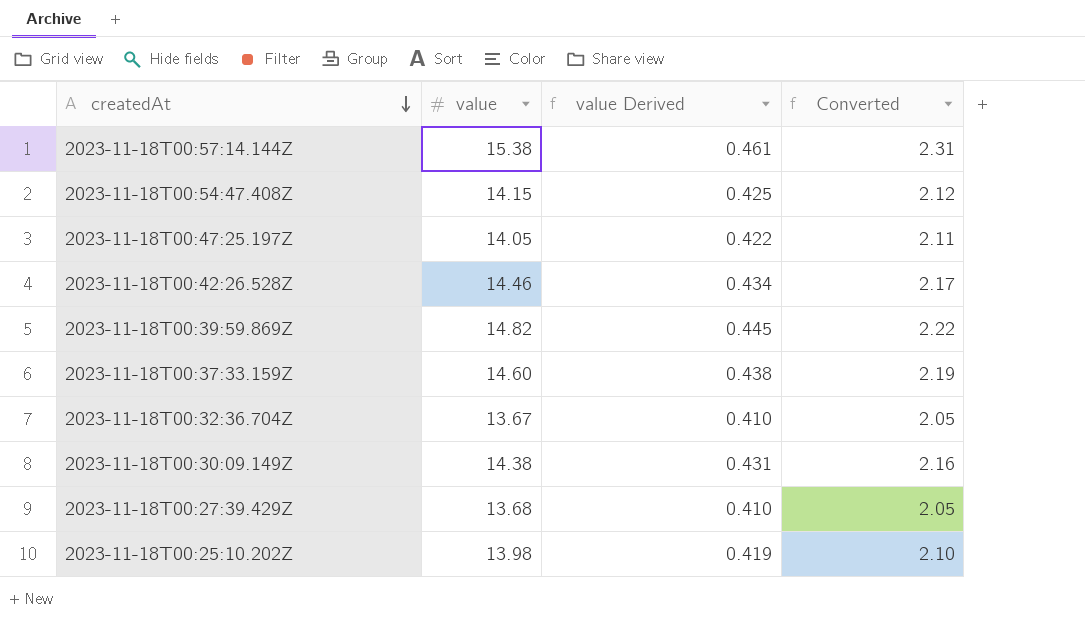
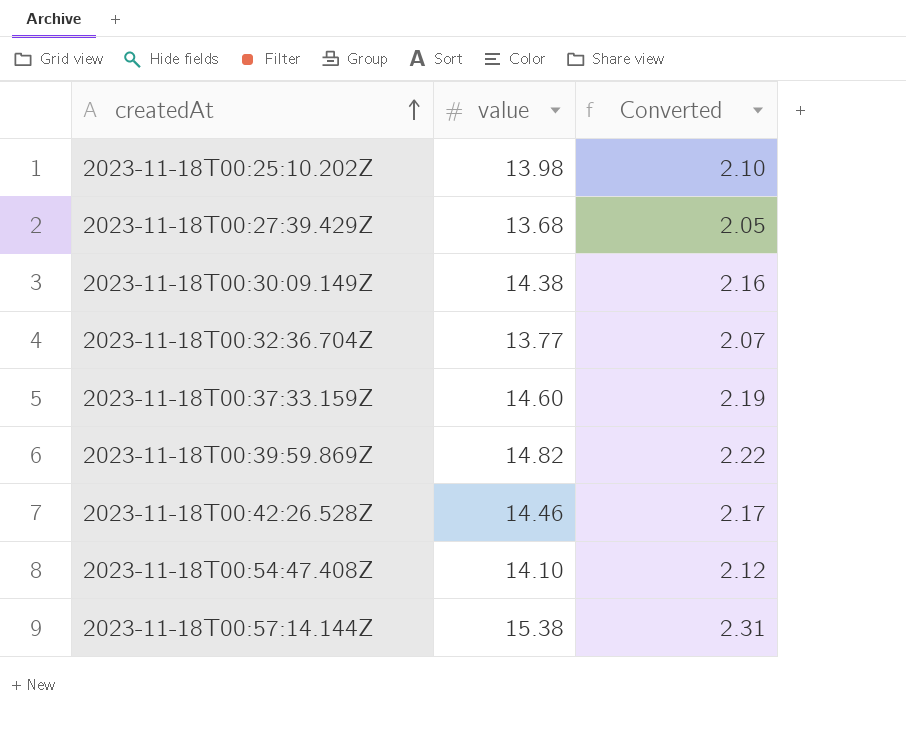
row order: createdAt descending -> createdAt ascending
column value Derived | formula: [value] * 0.03 -> none
row 2023-11-18T00:47:25.197Z: 14.05 | 0.422 | 2.11 -> none
2023-11-18T00:32:36.704Z | value: 13.67 -> 13.77
2023-11-18T00:32:36.704Z | Converted: 2.05 -> 2.07
2023-11-18T00:54:47.408Z | value: 14.15 -> 14.10

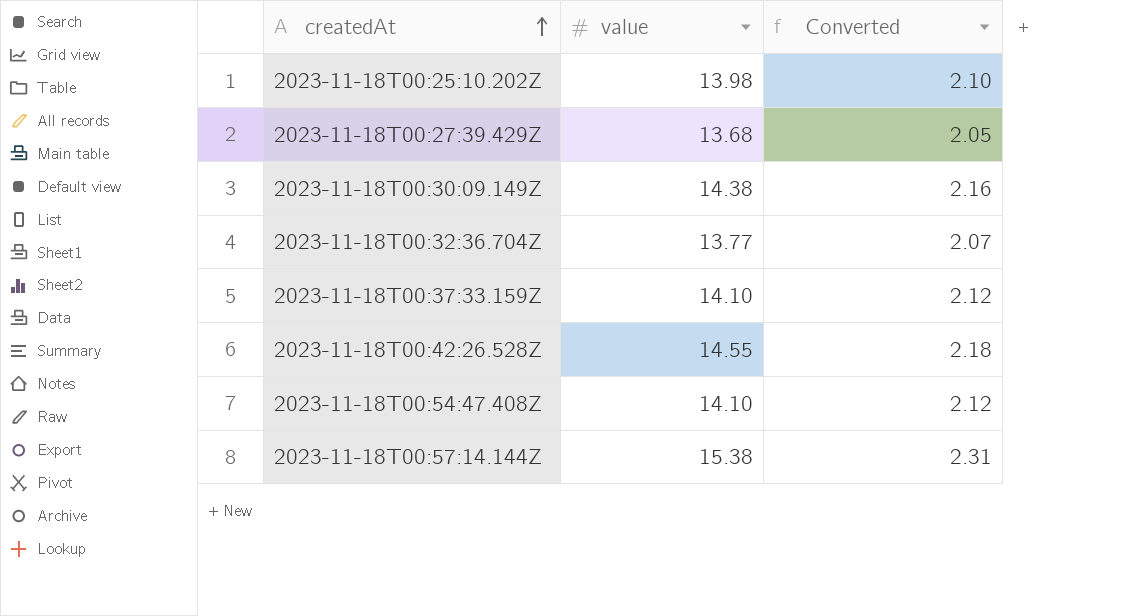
row 2023-11-18T00:39:59.869Z: 14.82 | 2.22 -> none
2023-11-18T00:37:33.159Z | value: 14.60 -> 14.10
2023-11-18T00:37:33.159Z | Converted: 2.19 -> 2.12
2023-11-18T00:42:26.528Z | value: 14.46 -> 14.55
2023-11-18T00:42:26.528Z | Converted: 2.17 -> 2.18

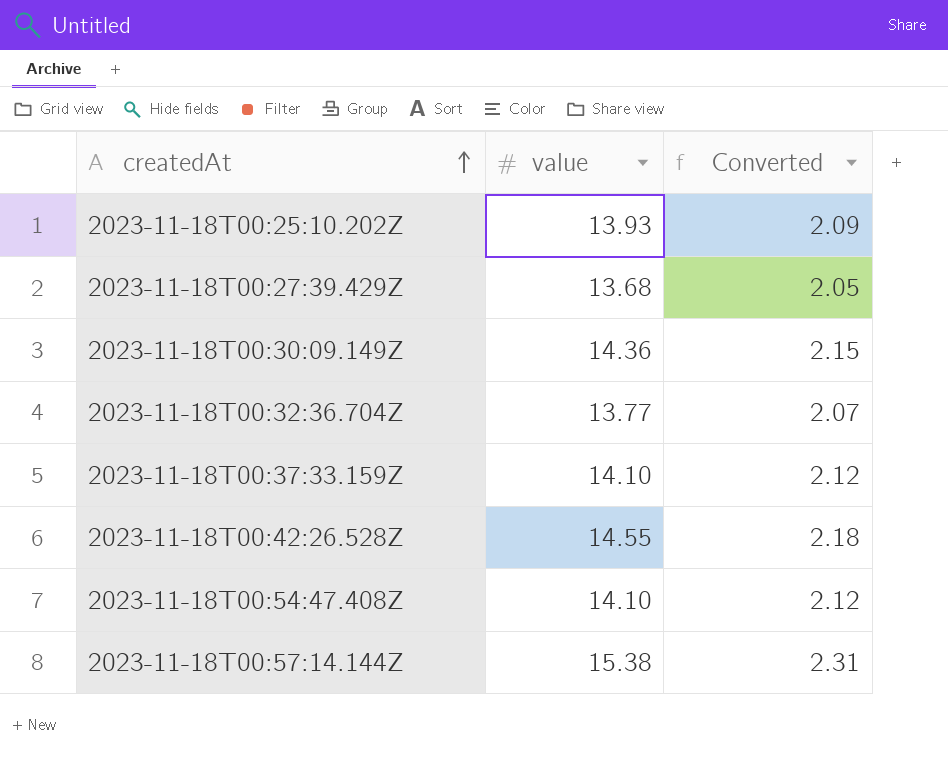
2023-11-18T00:25:10.202Z | value: 13.98 -> 13.93
2023-11-18T00:25:10.202Z | Converted: 2.10 -> 2.09
2023-11-18T00:30:09.149Z | value: 14.38 -> 14.36
2023-11-18T00:30:09.149Z | Converted: 2.16 -> 2.15

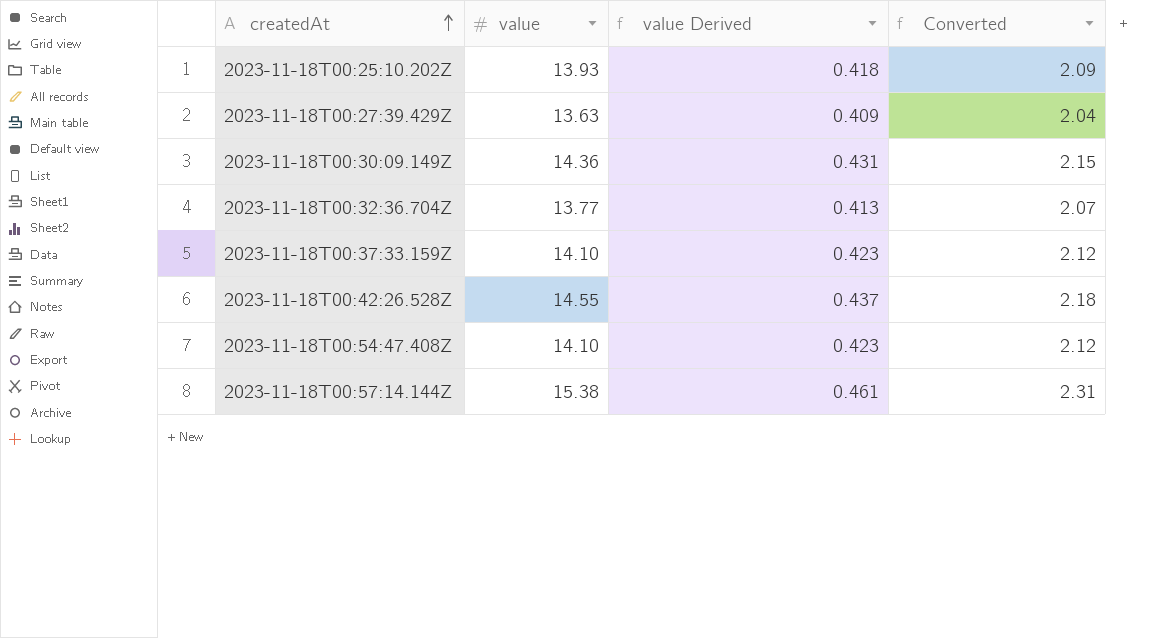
column value Derived | formula: none -> [value] * 0.03
2023-11-18T00:27:39.429Z | value: 13.68 -> 13.63
2023-11-18T00:27:39.429Z | Converted: 2.05 -> 2.04

